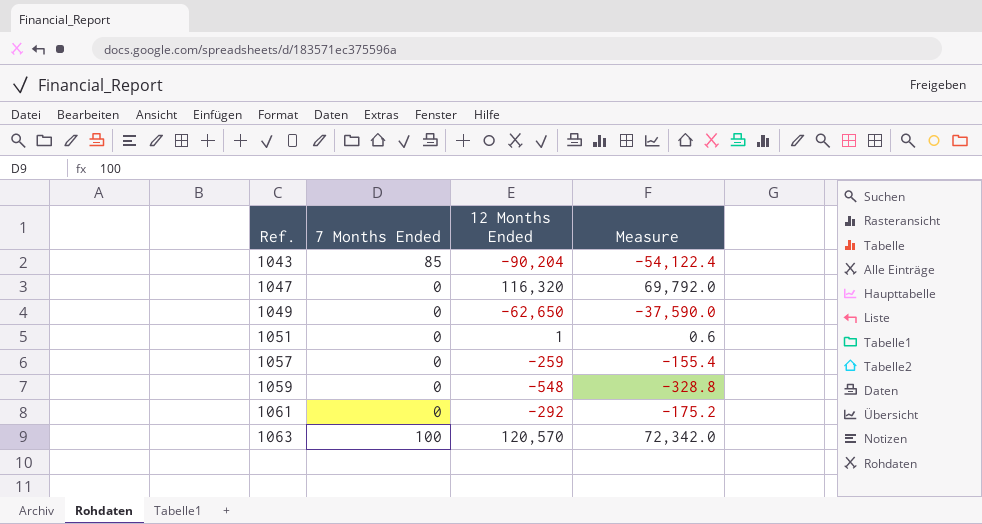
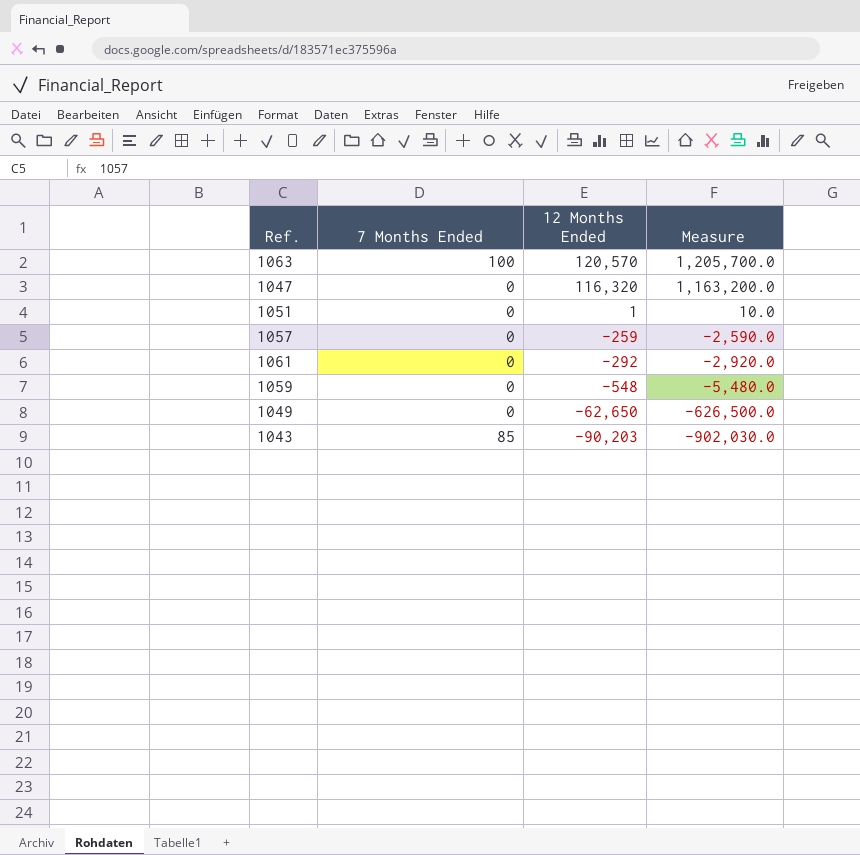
row order: Ref. ascending -> 12 Months Ended descending
column Measure | formula: [12 Months Ended] * 0.6 -> [12 Months Ended] * 10
1043 | 12 Months Ended: -90,204 -> -90,203

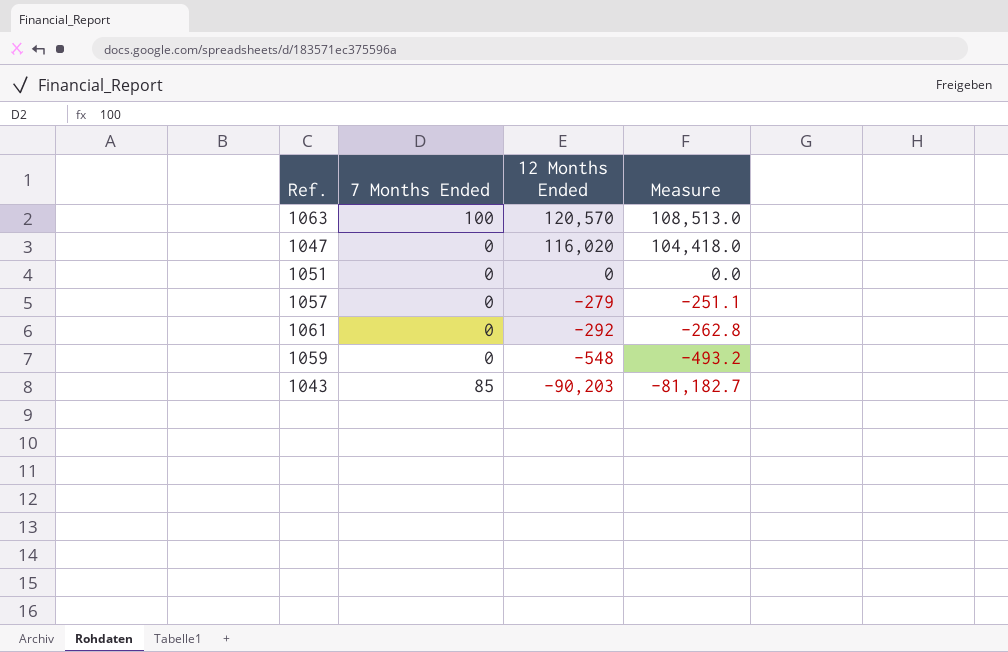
column Measure | formula: [12 Months Ended] * 10 -> [12 Months Ended] * 0.9
row 1049: 0 | -62,650 | -626,500.0 -> none
1047 | 12 Months Ended: 116,320 -> 116,020
1051 | 12 Months Ended: 1 -> 0
1057 | 12 Months Ended: -259 -> -279

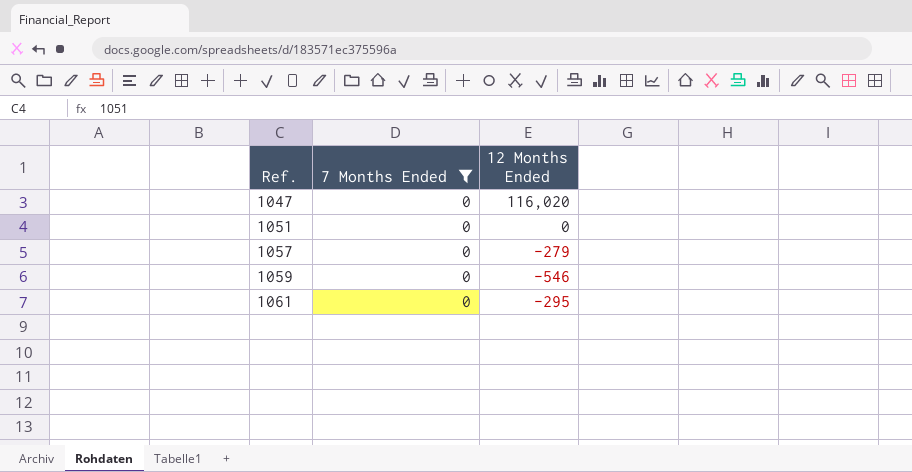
filter: none -> 7 Months Ended = 0
row order: 12 Months Ended descending -> Ref. ascending
column Measure | formula: [12 Months Ended] * 0.9 -> none
1059 | 12 Months Ended: -548 -> -546
1061 | 12 Months Ended: -292 -> -295

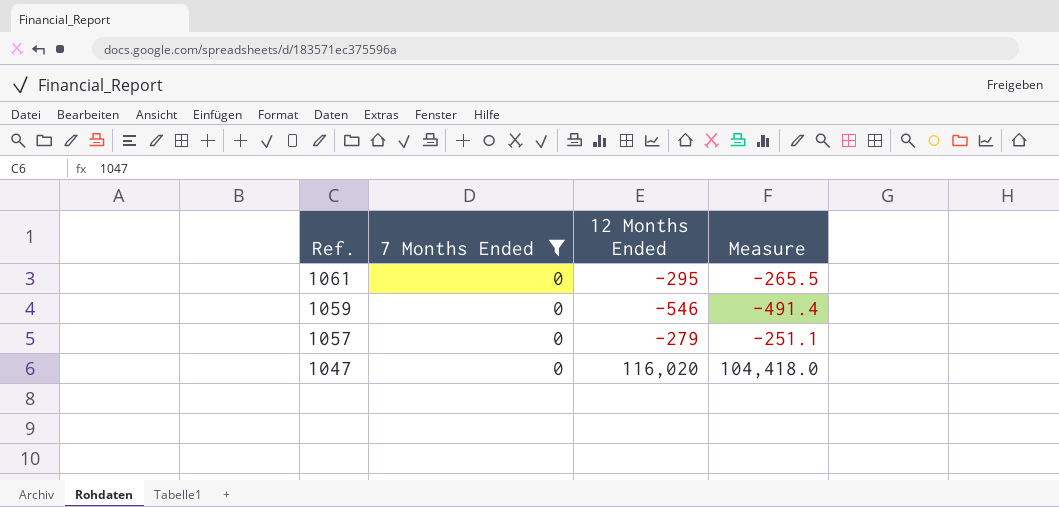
row order: Ref. ascending -> Ref. descending
column Measure | formula: none -> [12 Months Ended] * 0.9
row 1051: 0 | 0 -> none

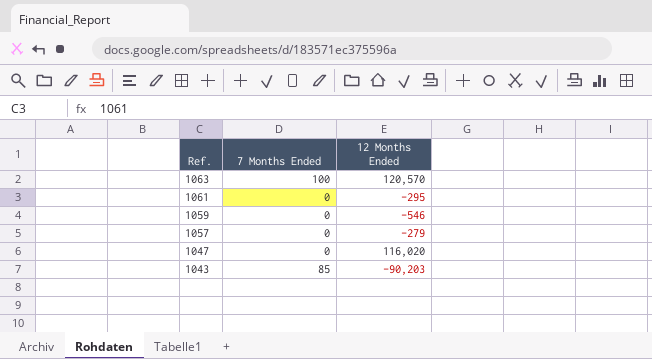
filter: 7 Months Ended = 0 -> none
column Measure | formula: [12 Months Ended] * 0.9 -> none

